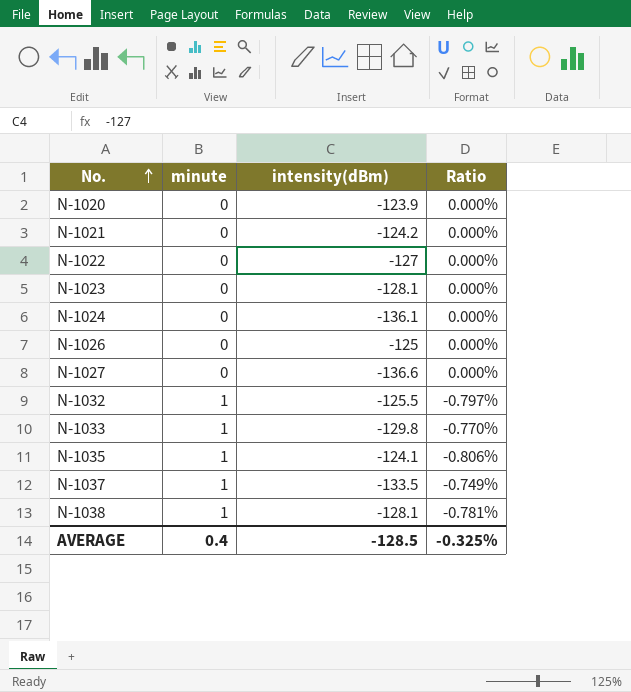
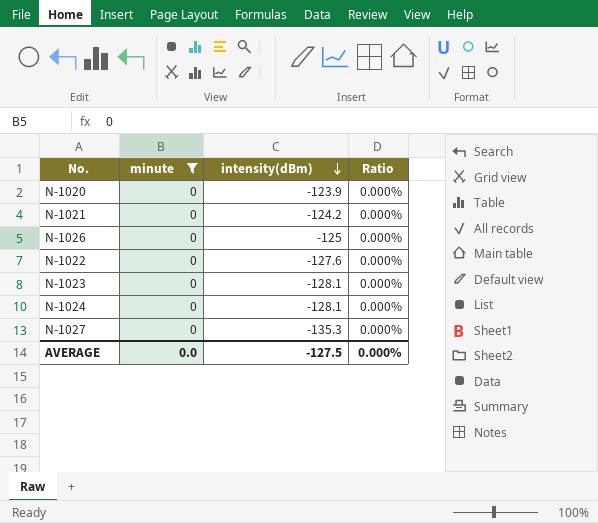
filter: none -> minute = 0
row order: No. ascending -> intensity(dBm) descending
N-1022 | intensity(dBm): -127 -> -127.6
N-1024 | intensity(dBm): -136.1 -> -128.1
N-1027 | intensity(dBm): -136.6 -> -135.3
AVERAGE | minute: 0.4 -> 0.0
AVERAGE | intensity(dBm): -128.5 -> -127.5
AVERAGE | Ratio: -0.325% -> 0.000%

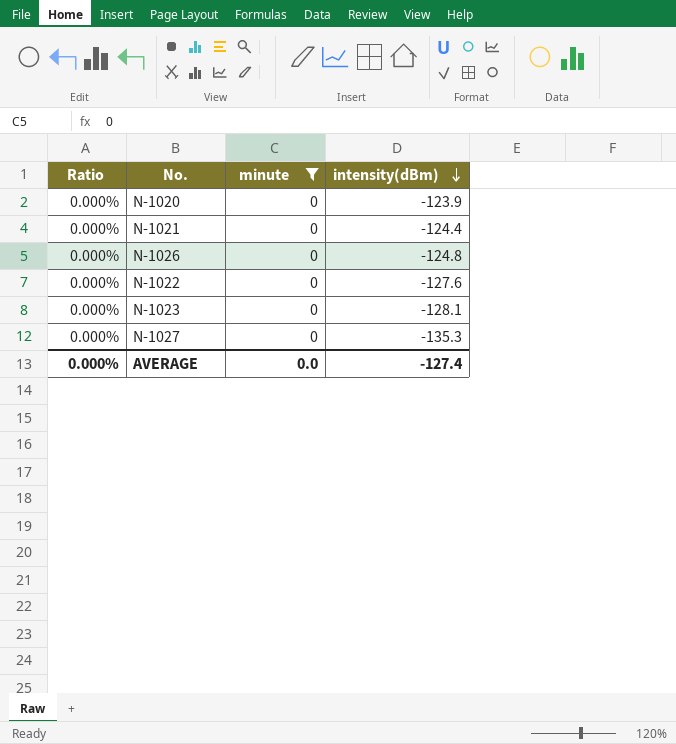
column Ratio | position: 4 -> 1
row N-1024: 0 | -128.1 | 0.000% -> none
N-1021 | intensity(dBm): -124.2 -> -124.4
N-1026 | intensity(dBm): -125 -> -124.8
AVERAGE | intensity(dBm): -127.5 -> -127.4

